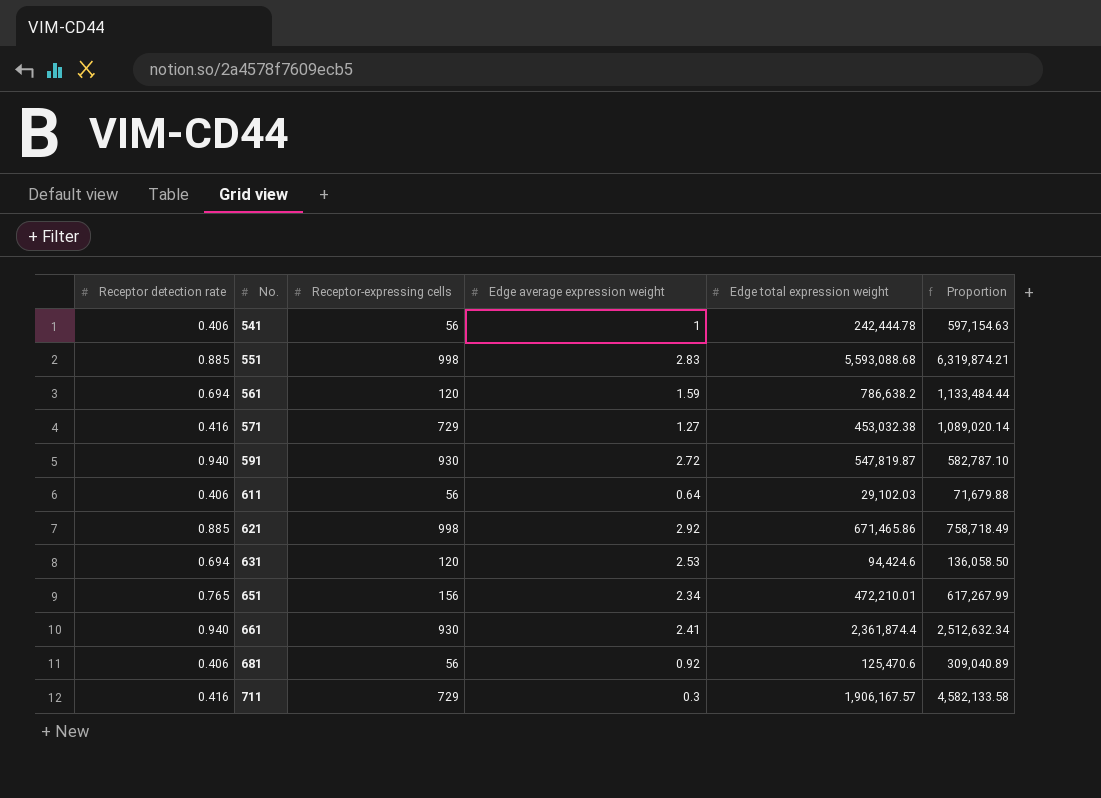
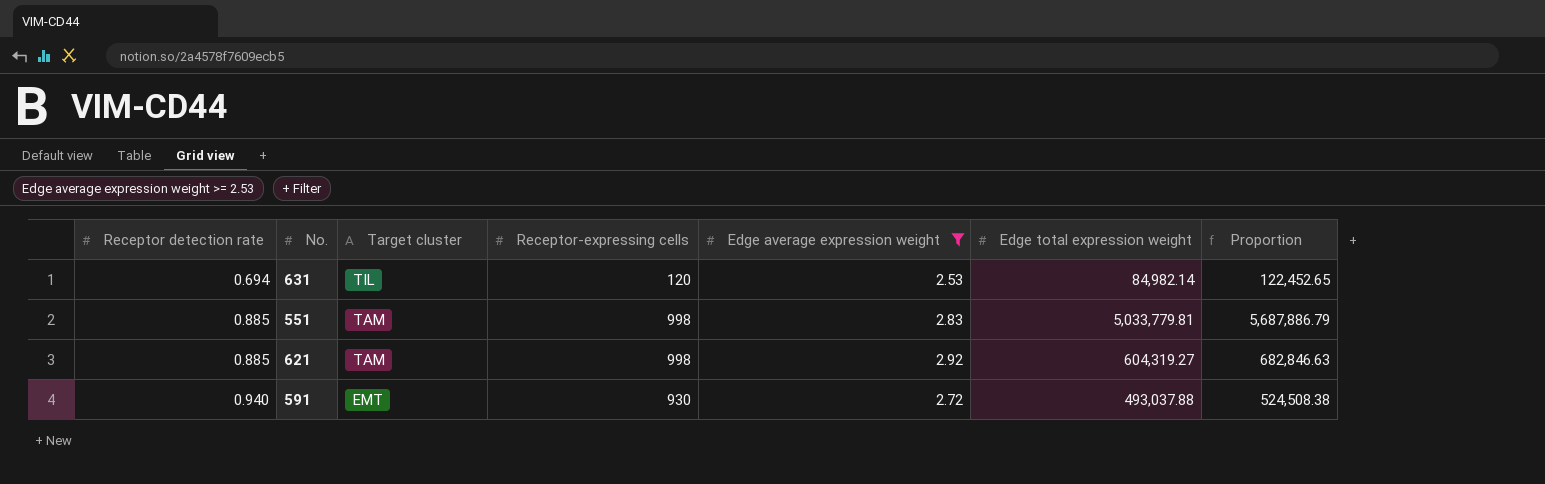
filter: none -> Edge average expression weight >= 2.53
row order: No. ascending -> Receptor detection rate ascending
column Target cluster | position: none -> 3
631 | Edge total expression weight: 94,424.6 -> 84,982.14
631 | Proportion: 136,058.50 -> 122,452.65
551 | Edge total expression weight: 5,593,088.68 -> 5,033,779.81
551 | Proportion: 6,319,874.21 -> 5,687,886.79
621 | Edge total expression weight: 671,465.86 -> 604,319.27
621 | Proportion: 758,718.49 -> 682,846.63
591 | Edge total expression weight: 547,819.87 -> 493,037.88
591 | Proportion: 582,787.10 -> 524,508.38

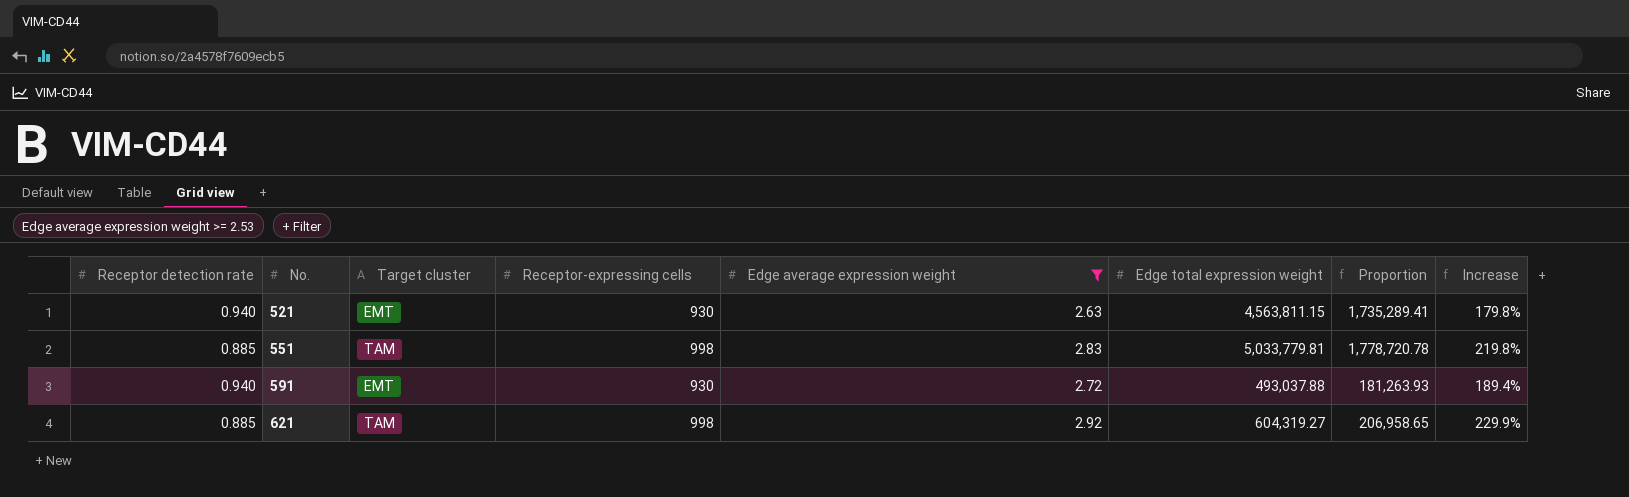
row order: Receptor detection rate ascending -> No. ascending
column Proportion | formula: [Edge total expression weight] / [Receptor detection rate] -> [Edge total expression weight] / [Edge average expression weight]
column Increase | formula: none -> ([Edge average expression weight] - [Receptor detection rate]) / [Receptor detection rate]
row 631: 0.694 | TIL | 120 | 2.53 | 84,982.14 | 122,452.65 -> none
row 521: none -> 0.940 | EMT | 930 | 2.63 | 4,563,811.15 | 1,735,289.41 | 179.8%

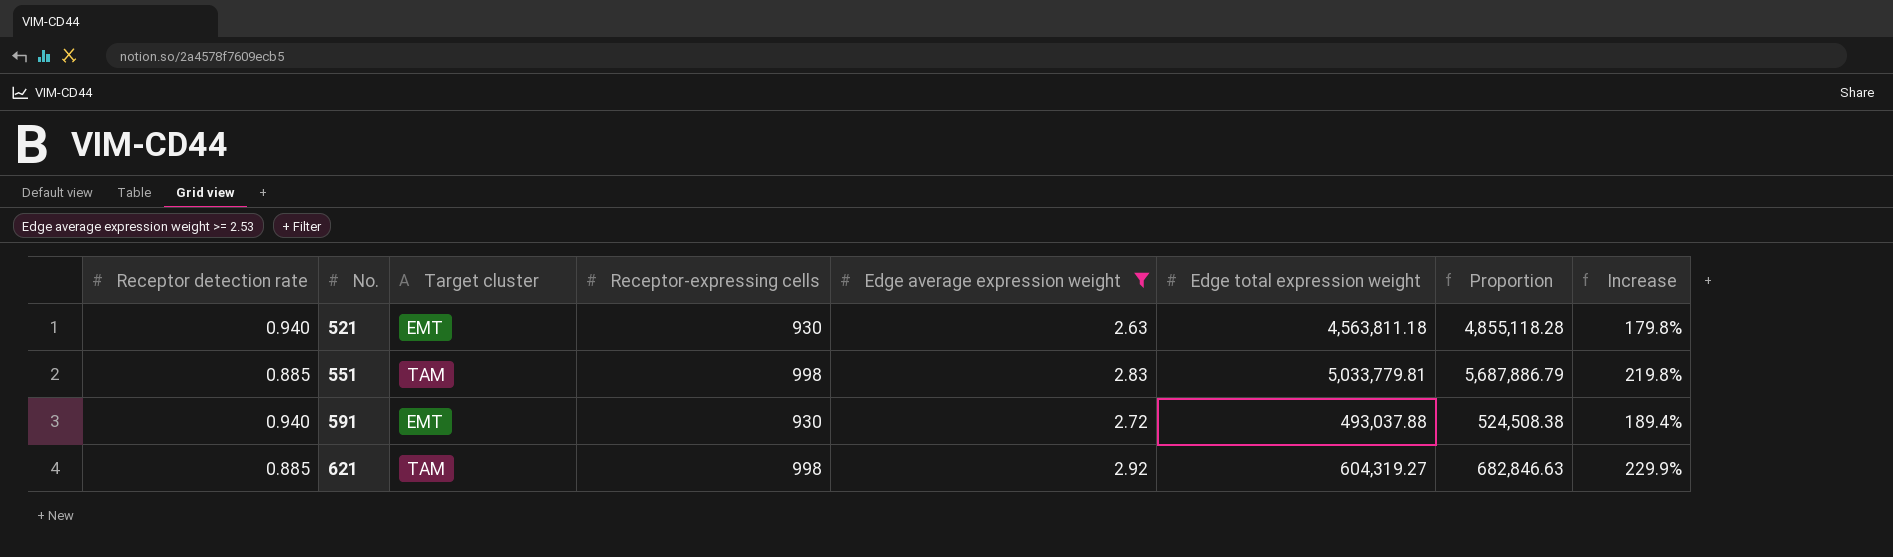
column Proportion | formula: [Edge total expression weight] / [Edge average expression weight] -> [Edge total expression weight] / [Receptor detection rate]
521 | Edge total expression weight: 4,563,811.15 -> 4,563,811.18

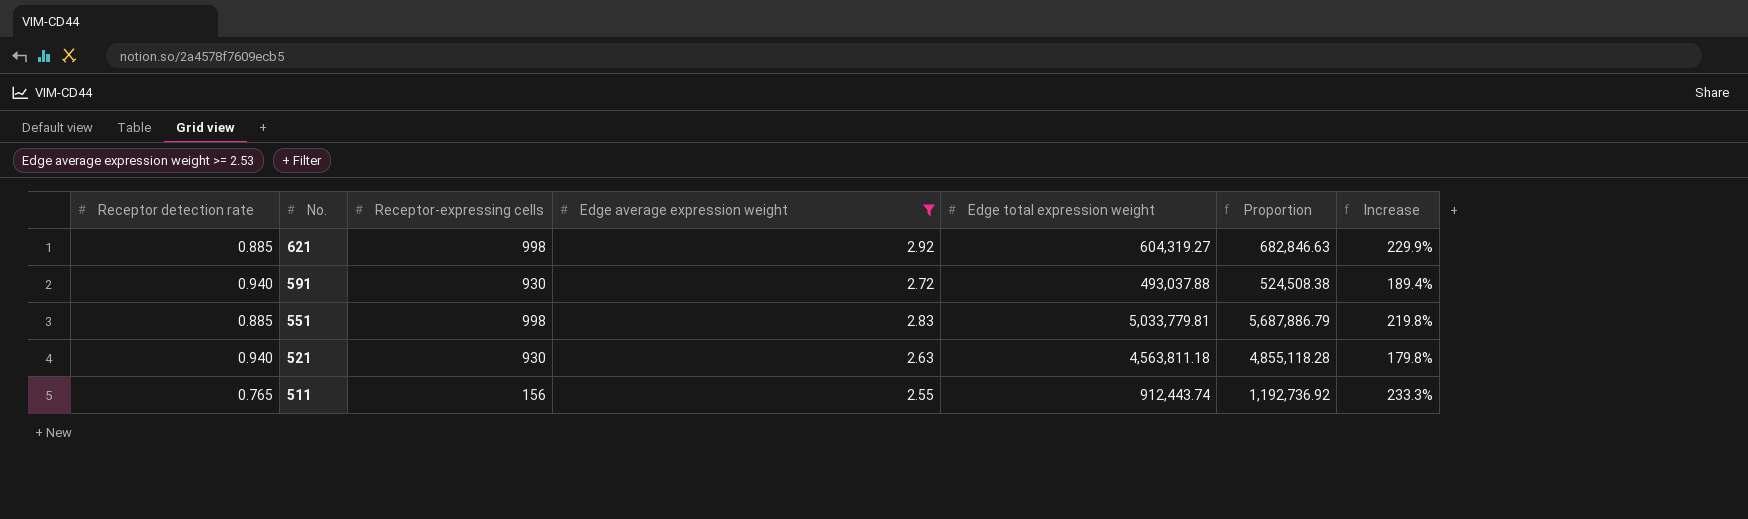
row order: No. ascending -> No. descending
column Target cluster | position: 3 -> none
row 511: none -> 0.765 | 156 | 2.55 | 912,443.74 | 1,192,736.92 | 233.3%

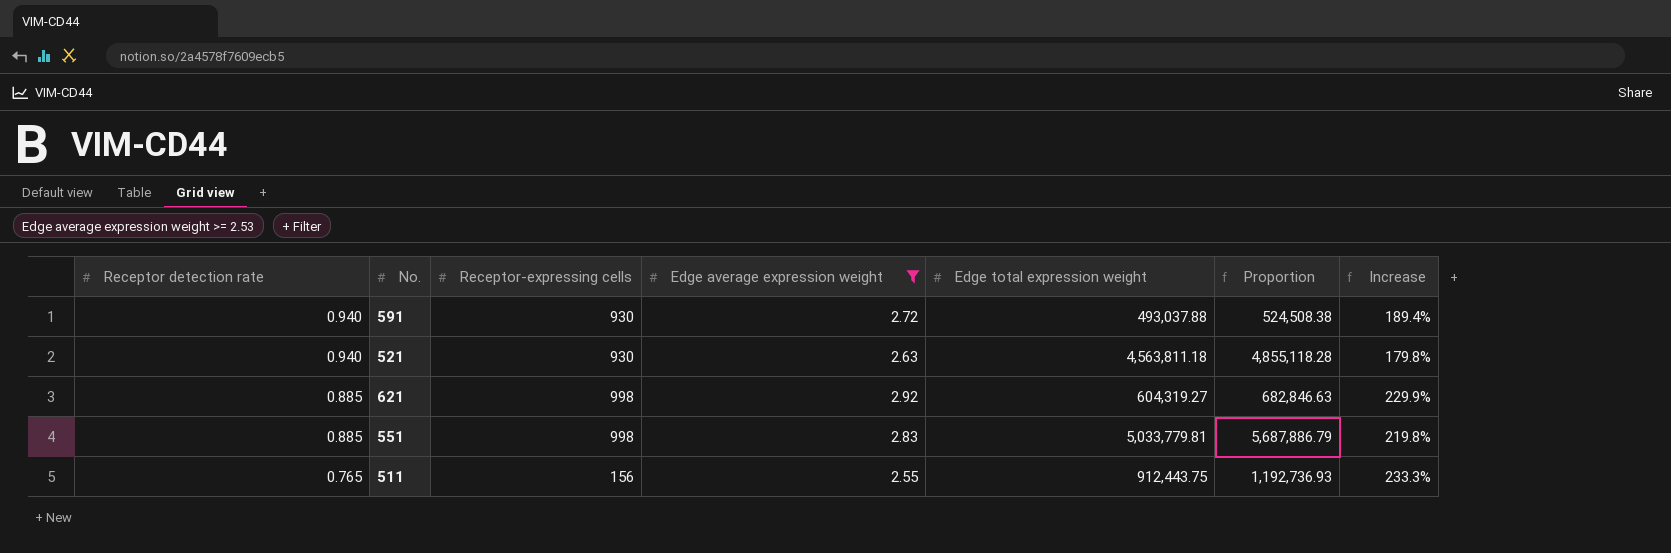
row order: No. descending -> Receptor detection rate descending
511 | Edge total expression weight: 912,443.74 -> 912,443.75
511 | Proportion: 1,192,736.92 -> 1,192,736.93

